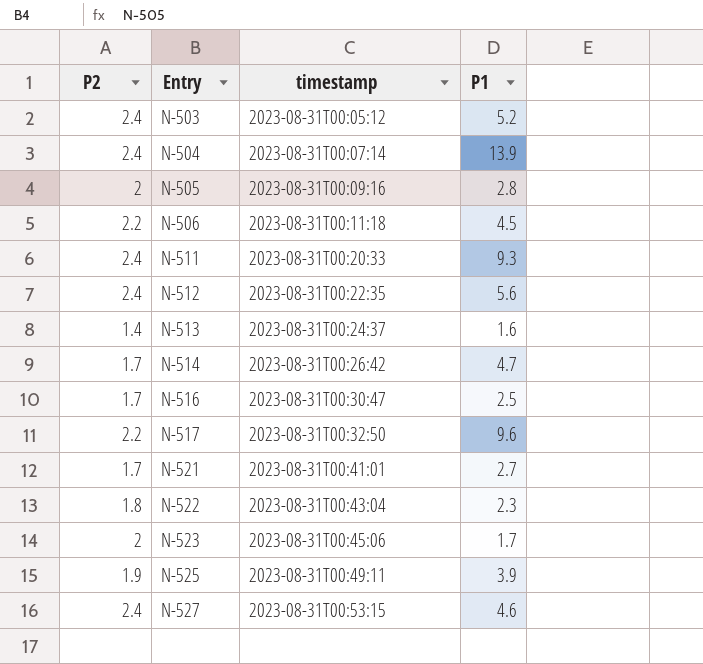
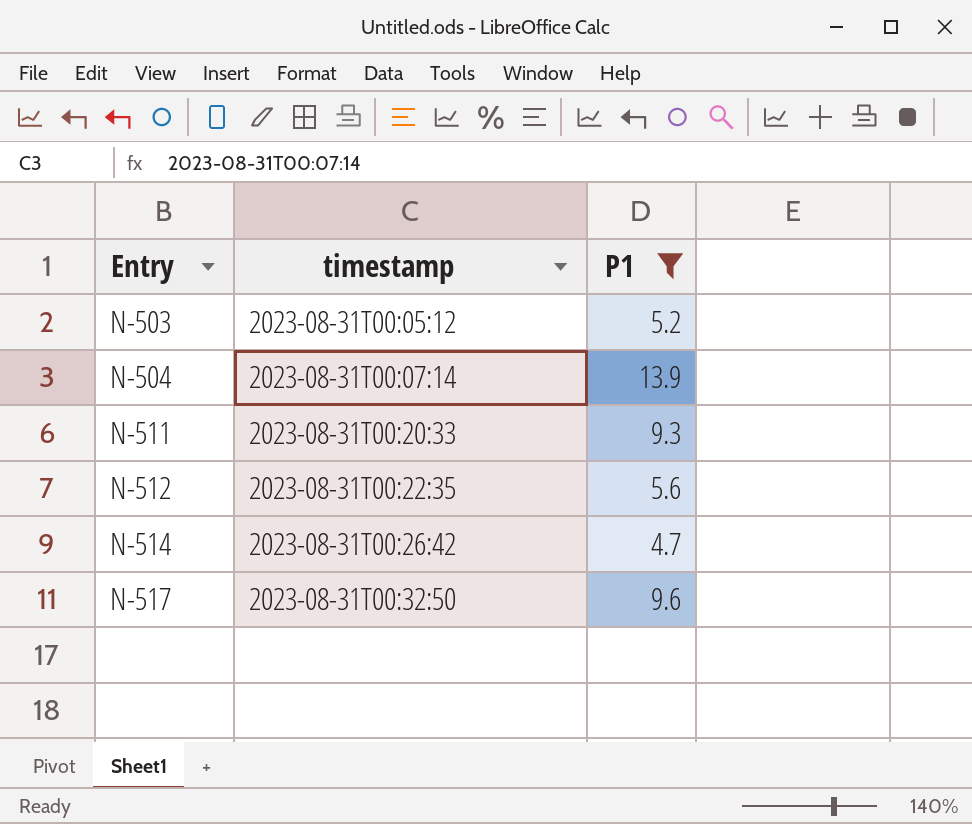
filter: none -> P1 >= 4.7
column P2 | position: 1 -> none

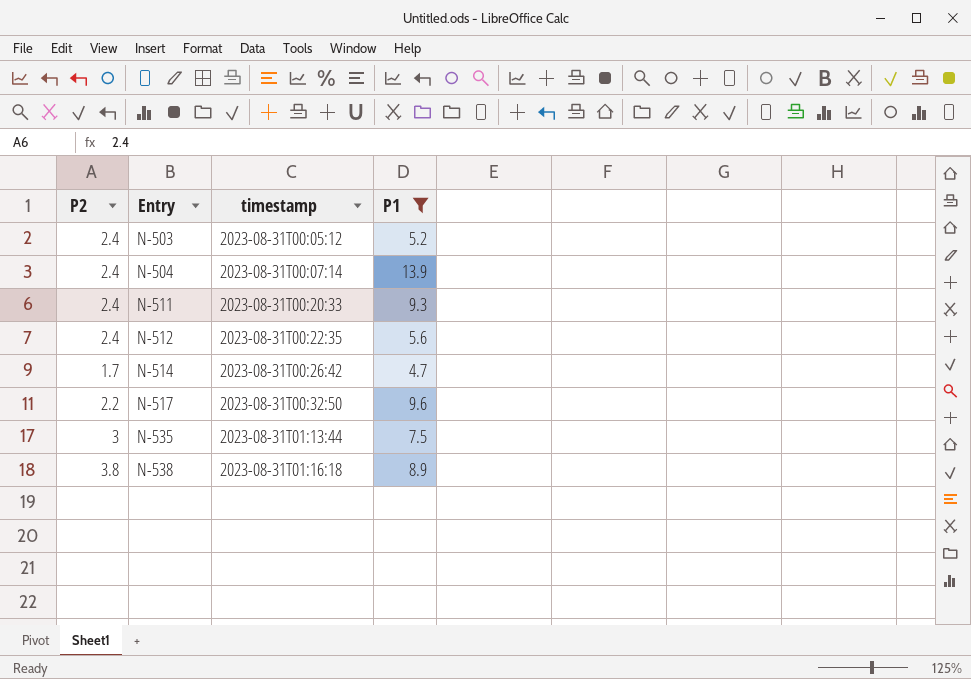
column P2 | position: none -> 1
row N-535: none -> 3 | 2023-08-31T01:13:44 | 7.5
row N-538: none -> 3.8 | 2023-08-31T01:16:18 | 8.9

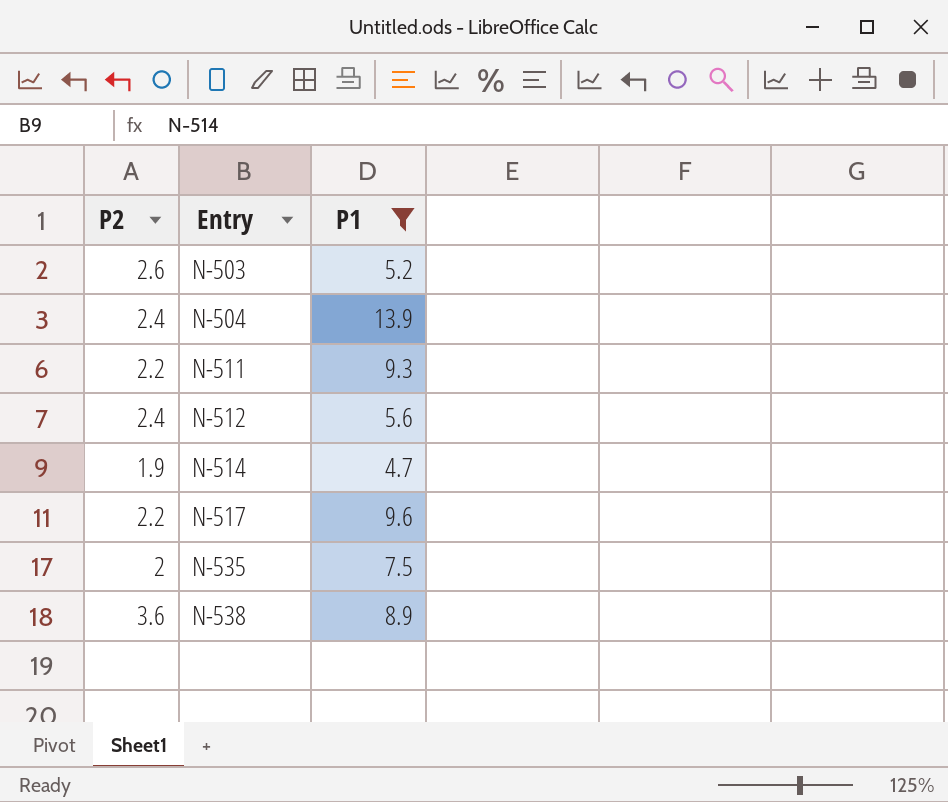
column timestamp | position: 3 -> none
N-503 | P2: 2.4 -> 2.6
N-511 | P2: 2.4 -> 2.2
N-514 | P2: 1.7 -> 1.9
N-535 | P2: 3 -> 2
N-538 | P2: 3.8 -> 3.6

